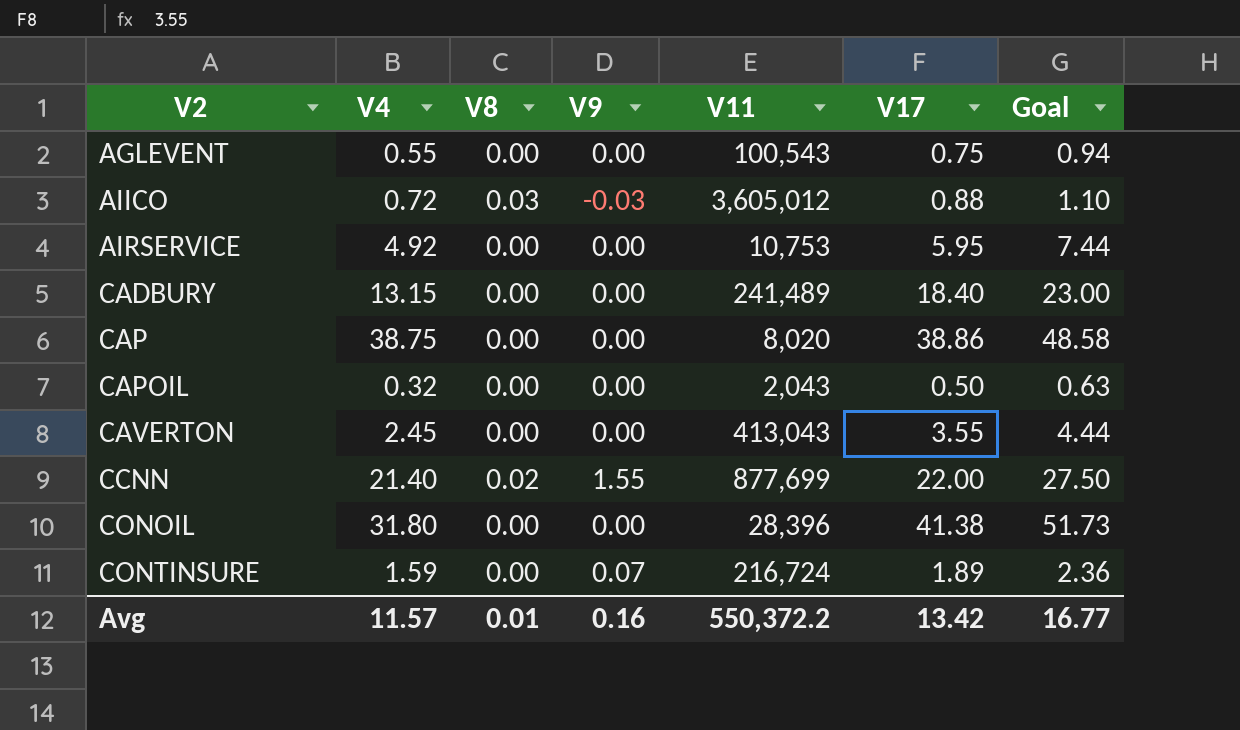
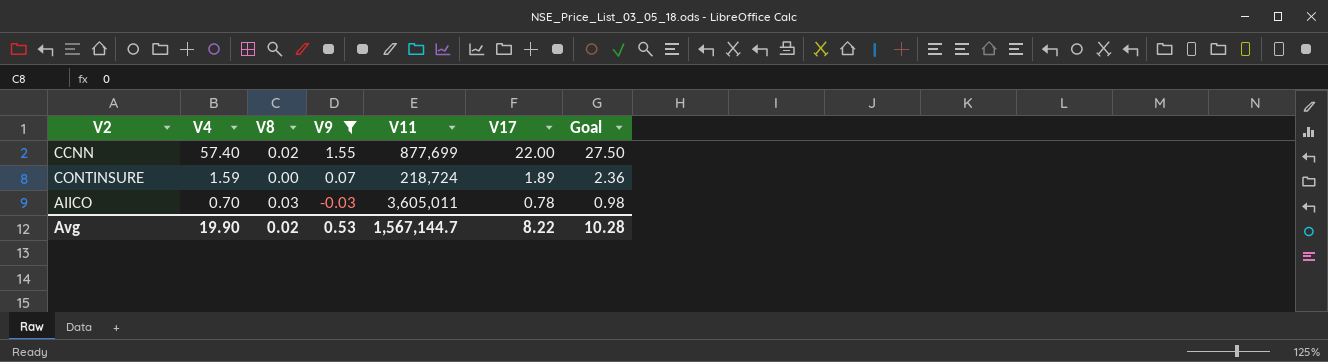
filter: none -> V9 != 0.00
row order: V2 ascending -> V4 descending
CCNN | V4: 21.40 -> 57.40
CONTINSURE | V11: 216,724 -> 218,724
AIICO | V4: 0.72 -> 0.70
AIICO | V11: 3,605,012 -> 3,605,011
AIICO | V17: 0.88 -> 0.78
AIICO | Goal: 1.10 -> 0.98
Avg | V4: 11.57 -> 19.90
Avg | V8: 0.01 -> 0.02
Avg | V9: 0.16 -> 0.53
Avg | V11: 550,372.2 -> 1,567,144.7
Avg | V17: 13.42 -> 8.22
Avg | Goal: 16.77 -> 10.28

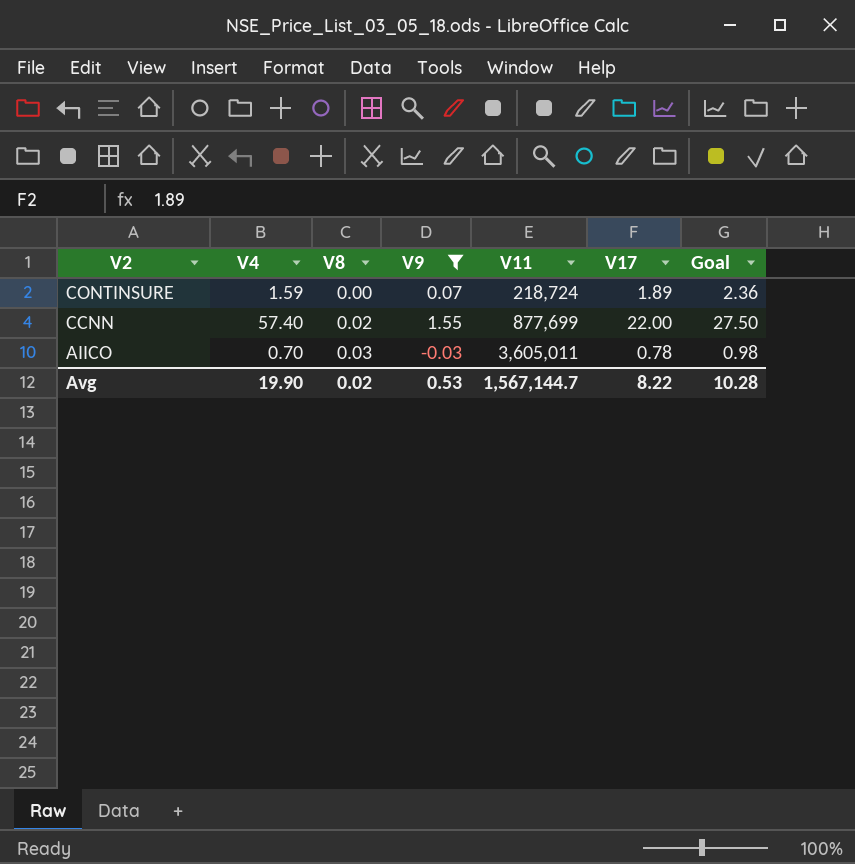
row order: V4 descending -> V2 descending

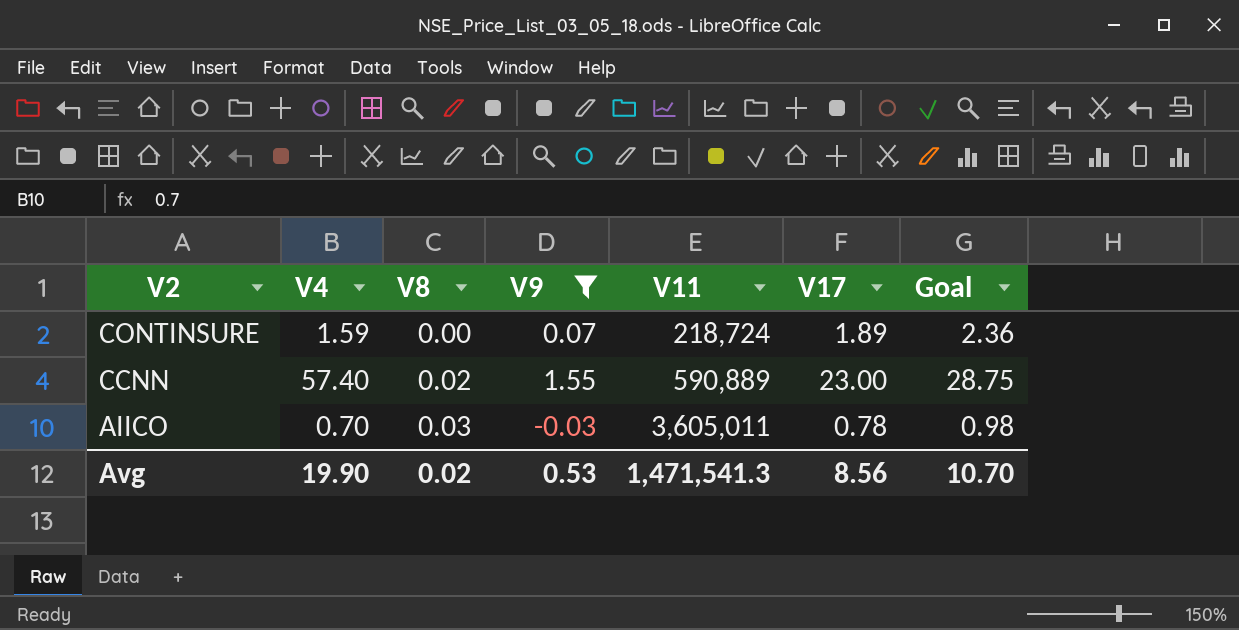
CCNN | V11: 877,699 -> 590,889
CCNN | V17: 22.00 -> 23.00
CCNN | Goal: 27.50 -> 28.75
Avg | V11: 1,567,144.7 -> 1,471,541.3
Avg | V17: 8.22 -> 8.56
Avg | Goal: 10.28 -> 10.70

